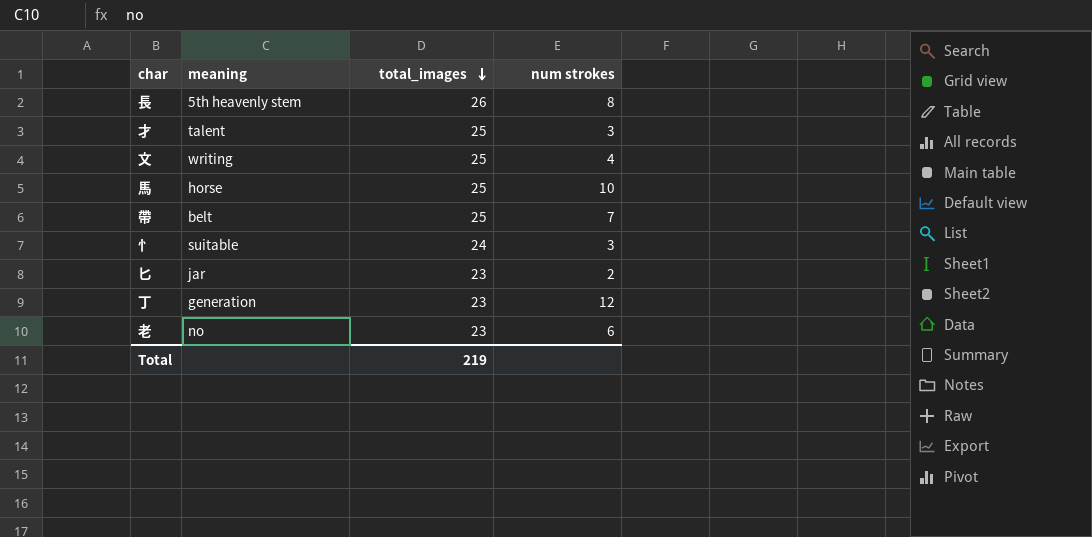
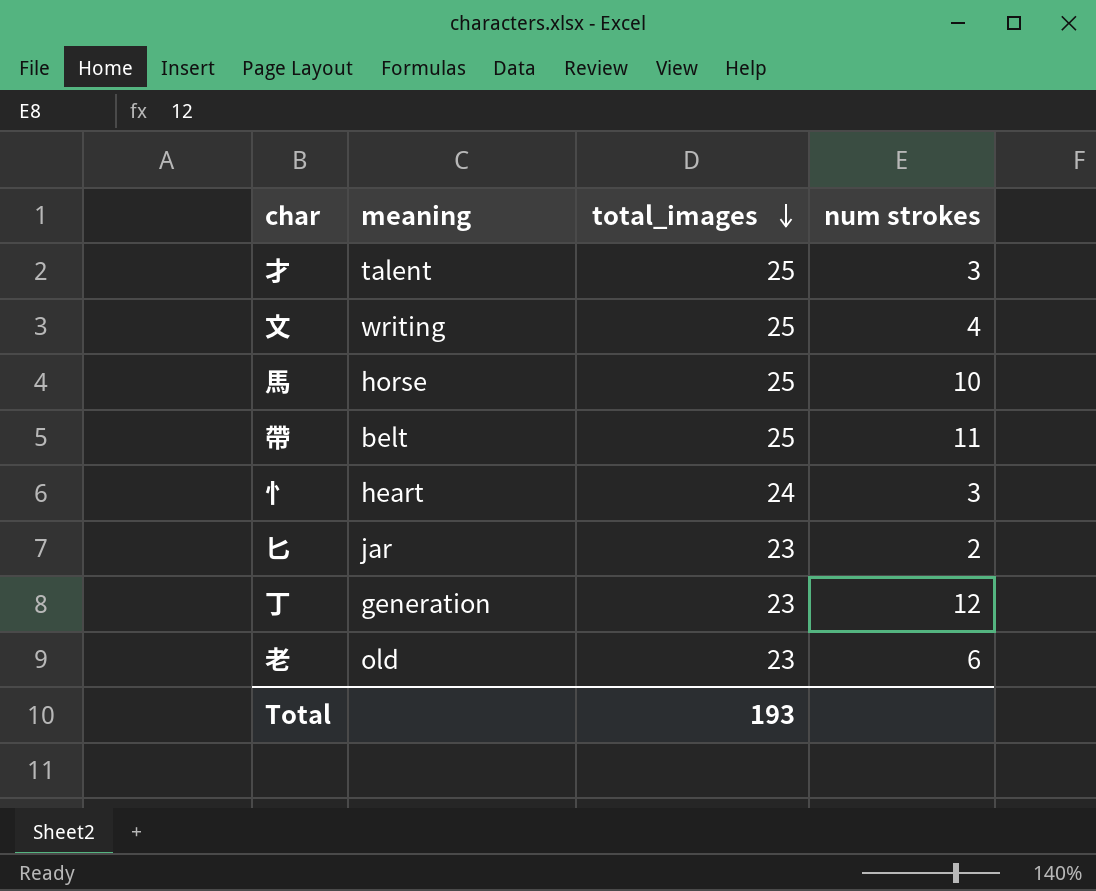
row 長: 5th heavenly stem | 26 | 8 -> none
帶 | num strokes: 7 -> 11
忄 | meaning: suitable -> heart
老 | meaning: no -> old
Total | total_images: 219 -> 193

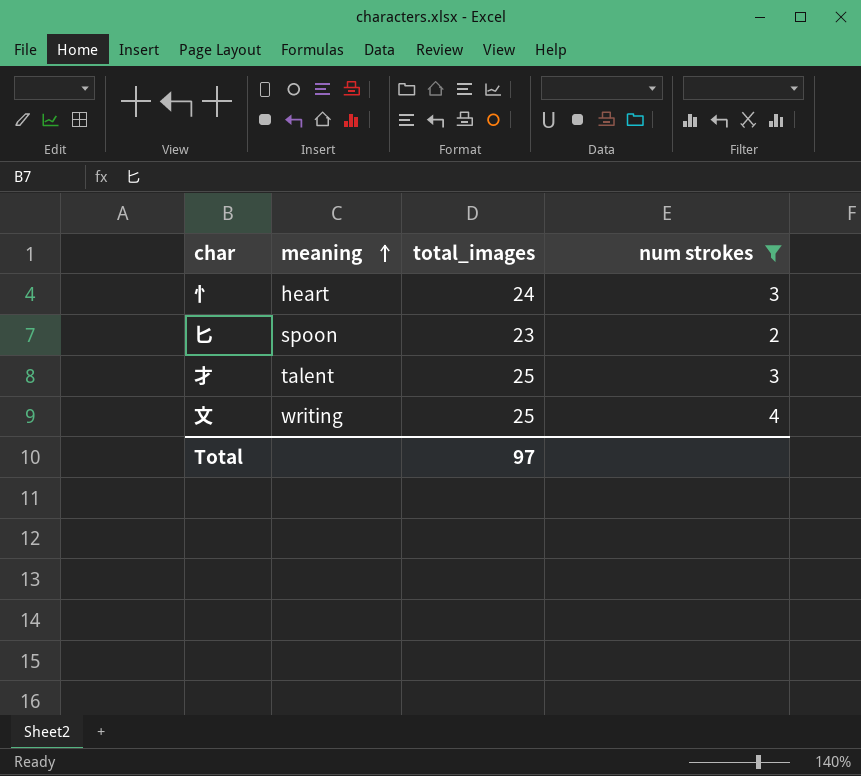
filter: none -> num strokes <= 4
row order: total_images descending -> meaning ascending
匕 | meaning: jar -> spoon
Total | total_images: 193 -> 97

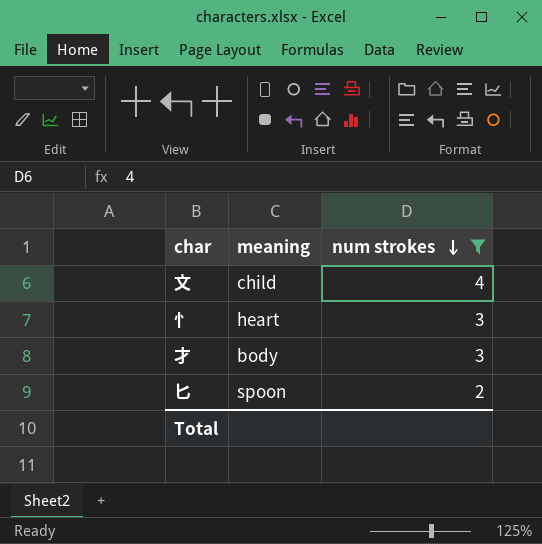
row order: meaning ascending -> num strokes descending
column total_images | position: 3 -> none
文 | meaning: writing -> child
才 | meaning: talent -> body

